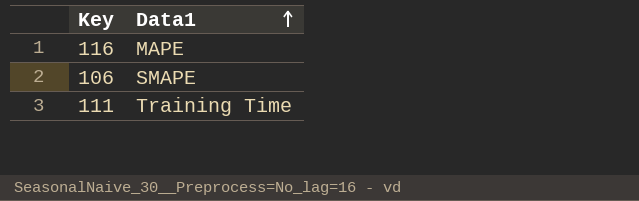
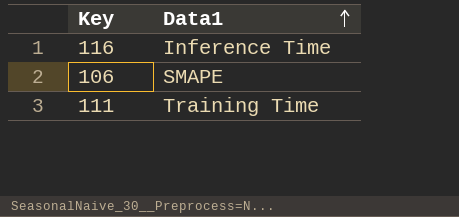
116 | Data1: MAPE -> Inference Time

